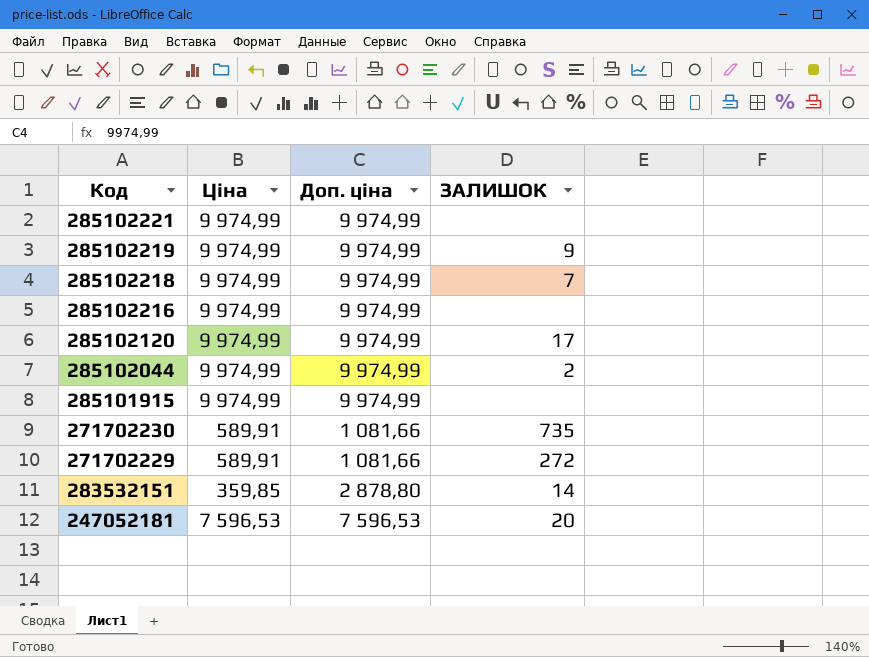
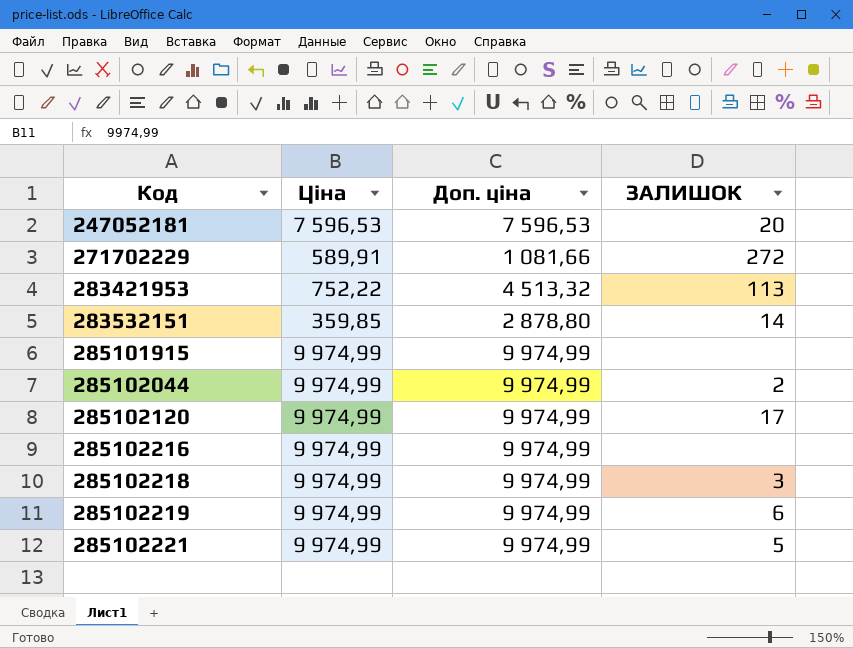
row order: none -> Код ascending
row 271702230: 589,91 | 1 081,66 | 735 -> none
row 283421953: none -> 752,22 | 4 513,32 | 113
285102218 | ЗАЛИШОК: 7 -> 3
285102219 | ЗАЛИШОК: 9 -> 6
285102221 | ЗАЛИШОК: none -> 5

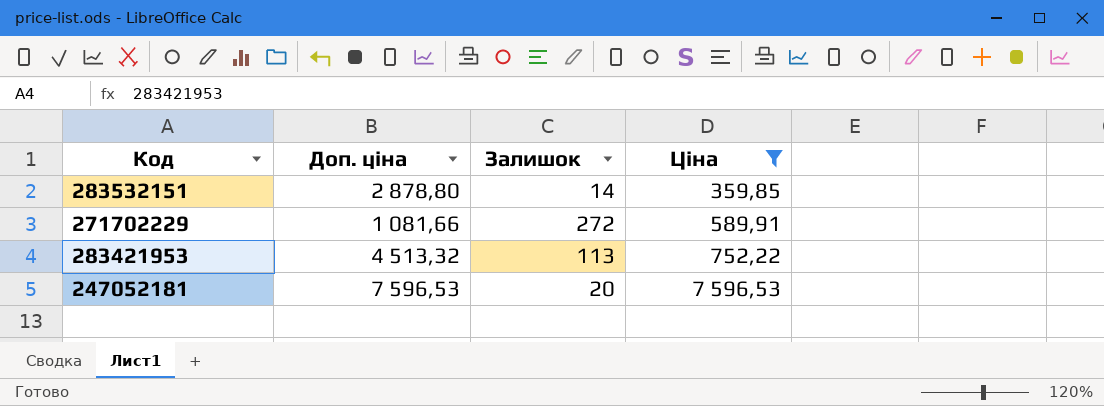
filter: none -> Ціна != 9 974,99
row order: Код ascending -> Ціна ascending
column name: ЗАЛИШОК -> Залишок
column Ціна | position: 2 -> 4

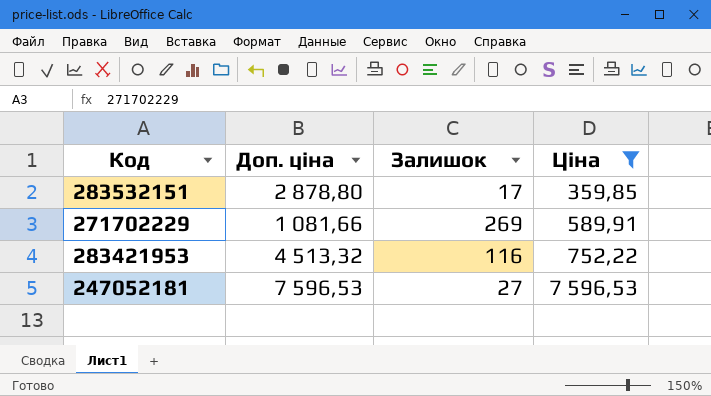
283532151 | Залишок: 14 -> 17
271702229 | Залишок: 272 -> 269
283421953 | Залишок: 113 -> 116
247052181 | Залишок: 20 -> 27

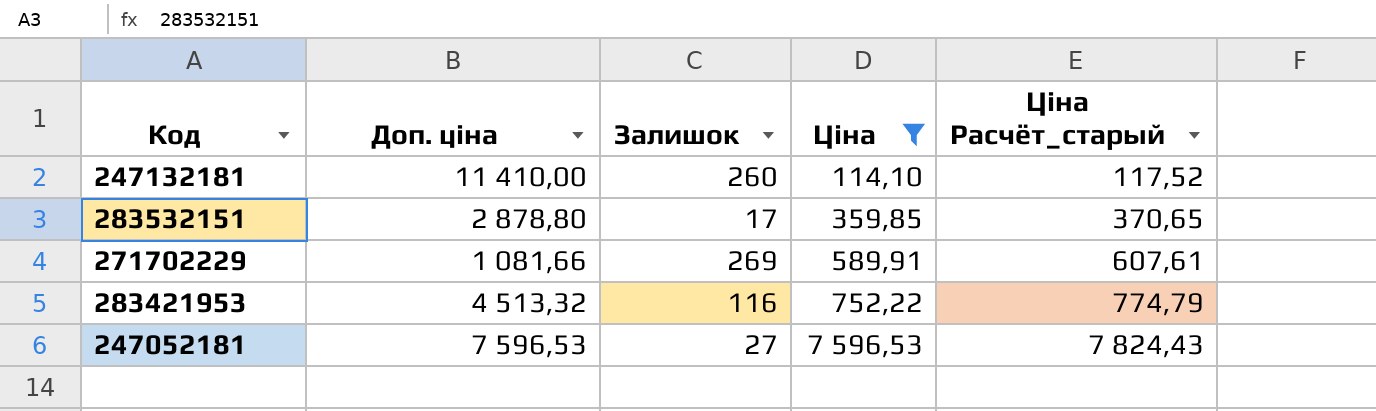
column Ціна Расчёт_старый | formula: none -> [Ціна] * 1,03
row 247132181: none -> 11 410,00 | 260 | 114,10 | 117,52

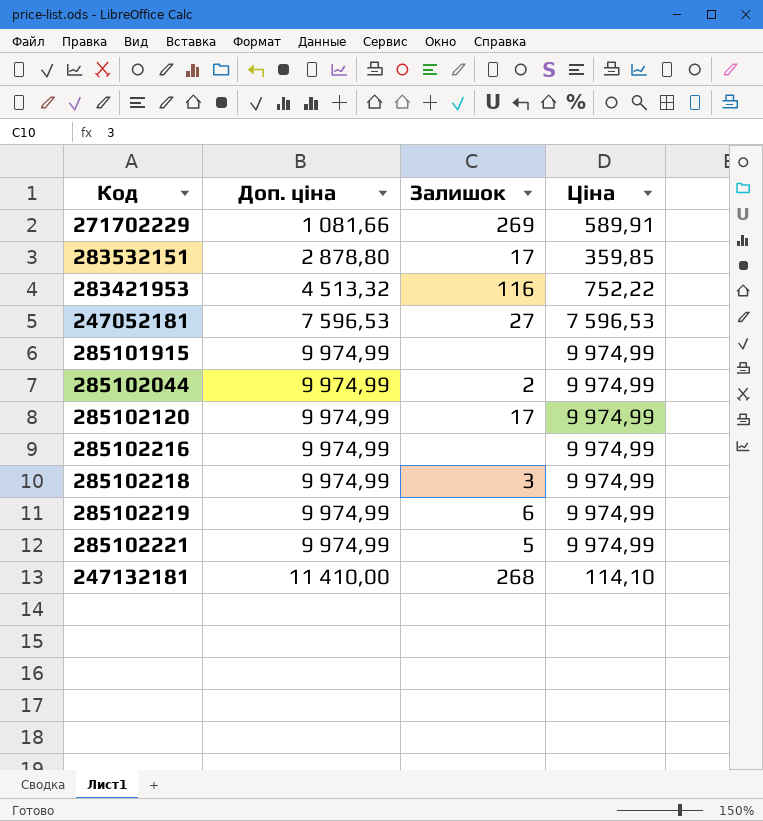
filter: Ціна != 9 974,99 -> none
row order: Ціна ascending -> Доп. ціна ascending
column Ціна Расчёт_старый | formula: [Ціна] * 1,03 -> none
247132181 | Залишок: 260 -> 268

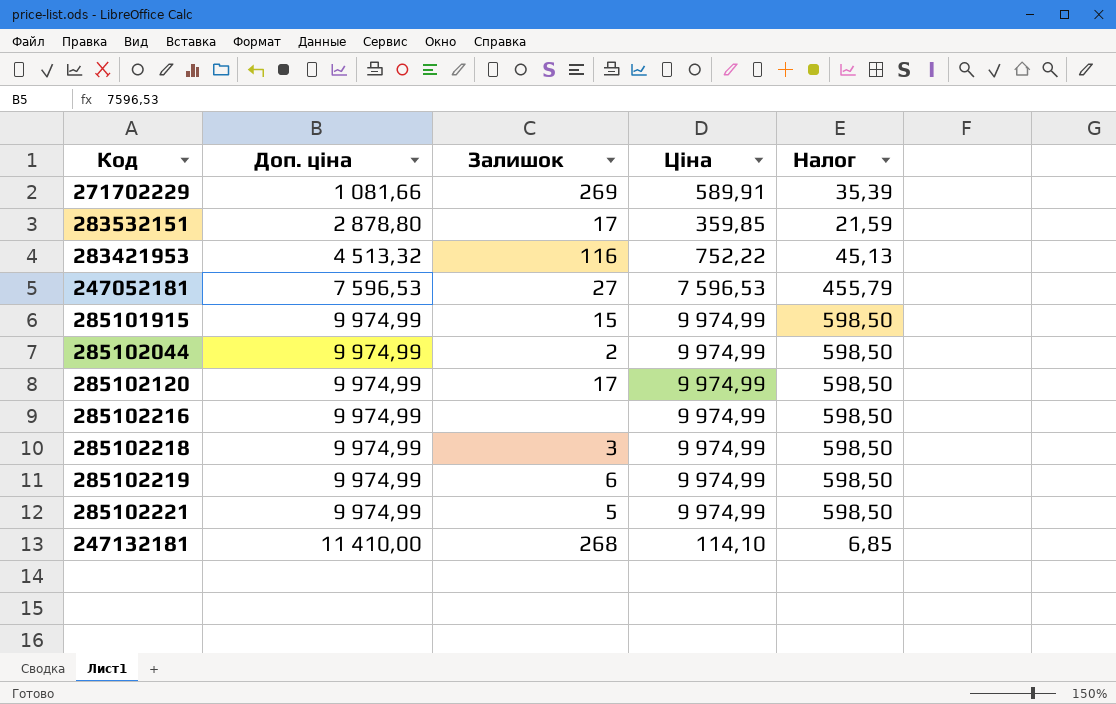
column Налог | formula: none -> [Ціна] * 0,06
285101915 | Залишок: none -> 15

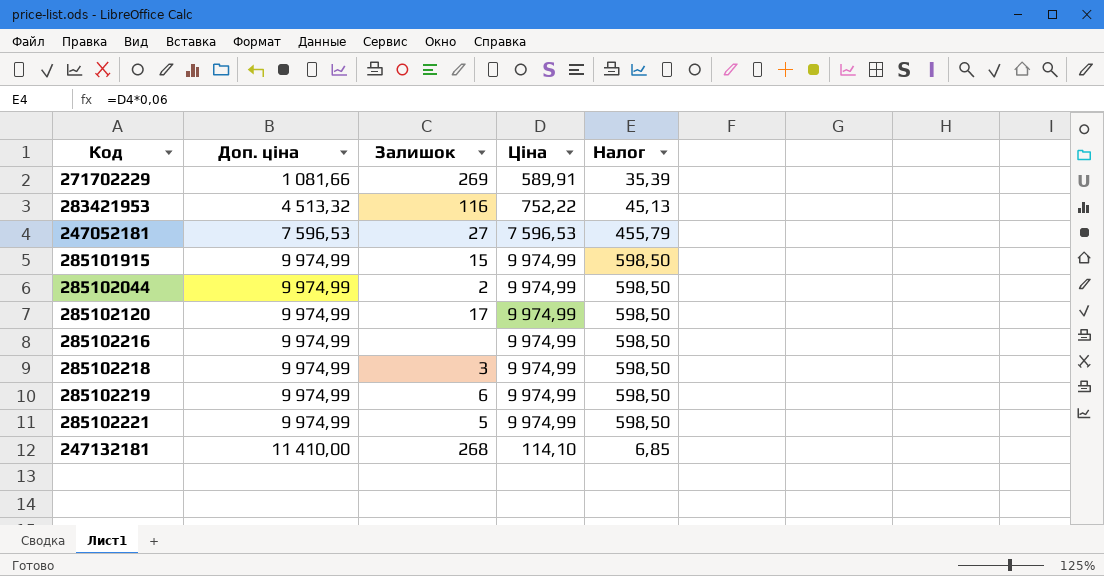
row 283532151: 2 878,80 | 17 | 359,85 | 21,59 -> none

